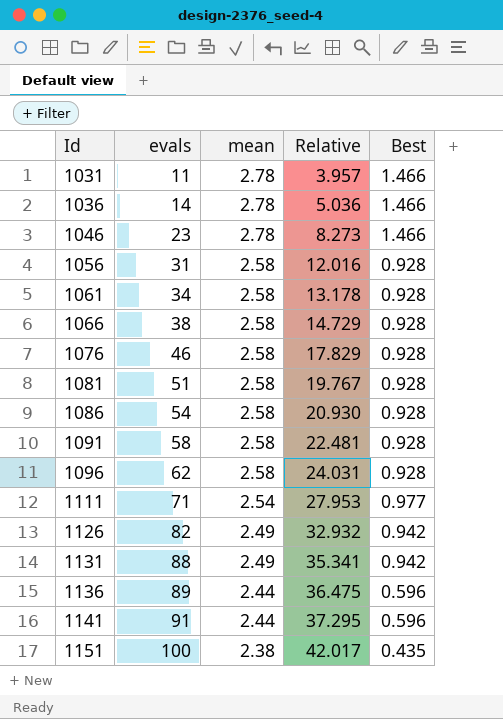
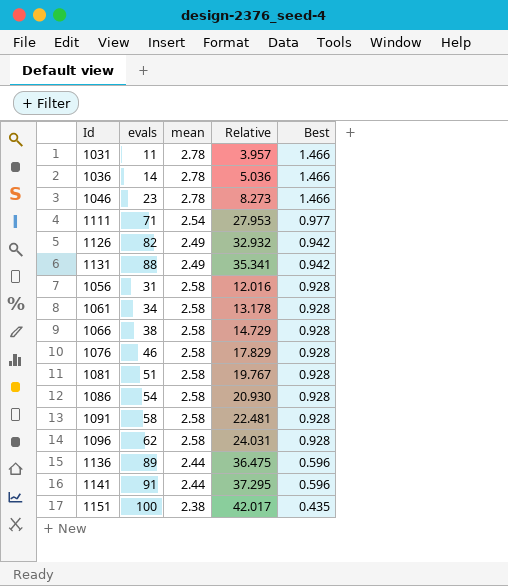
row order: Id ascending -> Best descending

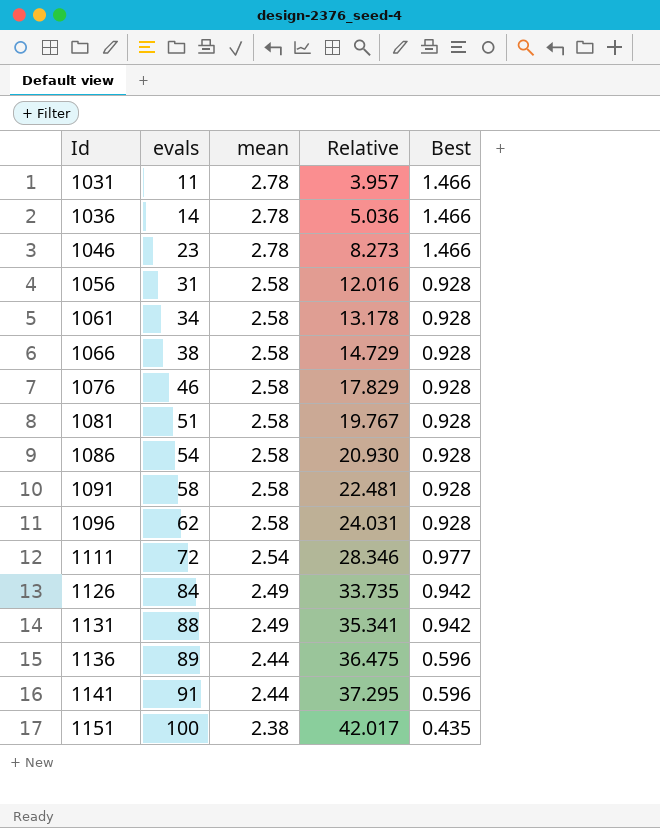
row order: Best descending -> Id ascending
1111 | evals: 71 -> 72
1111 | Relative: 27.953 -> 28.346
1126 | evals: 82 -> 84
1126 | Relative: 32.932 -> 33.735

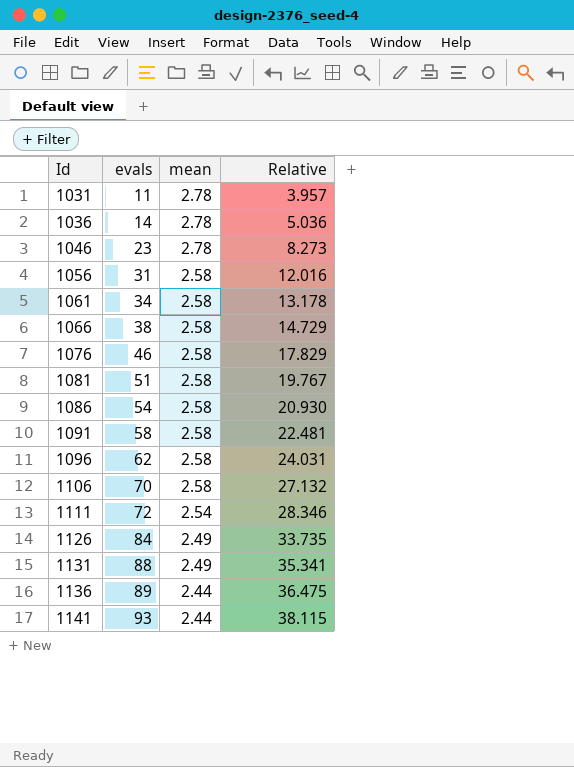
column Best | position: 5 -> none
row 1151: 100 | 2.38 | 42.017 | 0.435 -> none
row 1106: none -> 70 | 2.58 | 27.132
1141 | evals: 91 -> 93
1141 | Relative: 37.295 -> 38.115

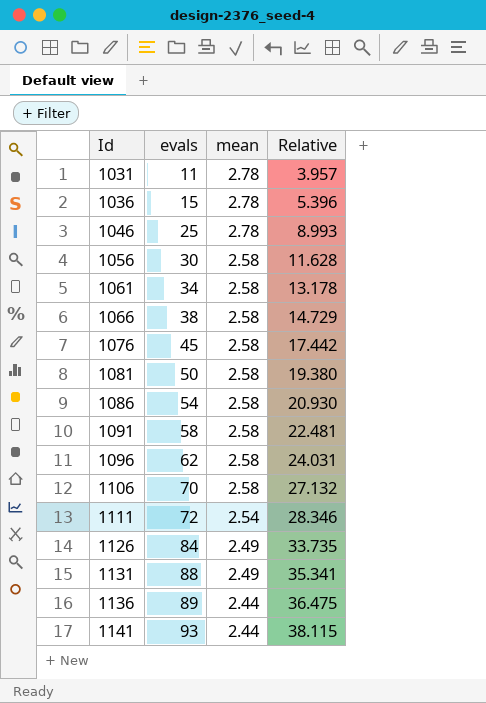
1036 | evals: 14 -> 15
1036 | Relative: 5.036 -> 5.396
1046 | evals: 23 -> 25
1046 | Relative: 8.273 -> 8.993
1056 | evals: 31 -> 30
1056 | Relative: 12.016 -> 11.628
1076 | evals: 46 -> 45
1076 | Relative: 17.829 -> 17.442
1081 | evals: 51 -> 50
1081 | Relative: 19.767 -> 19.380

